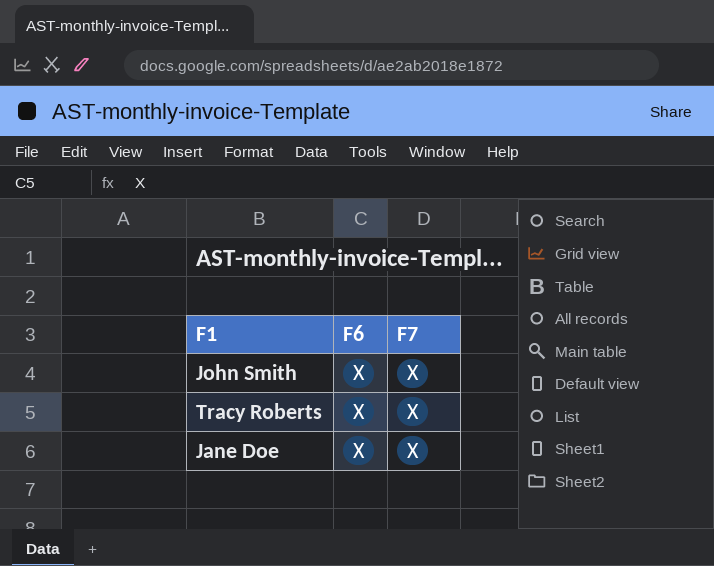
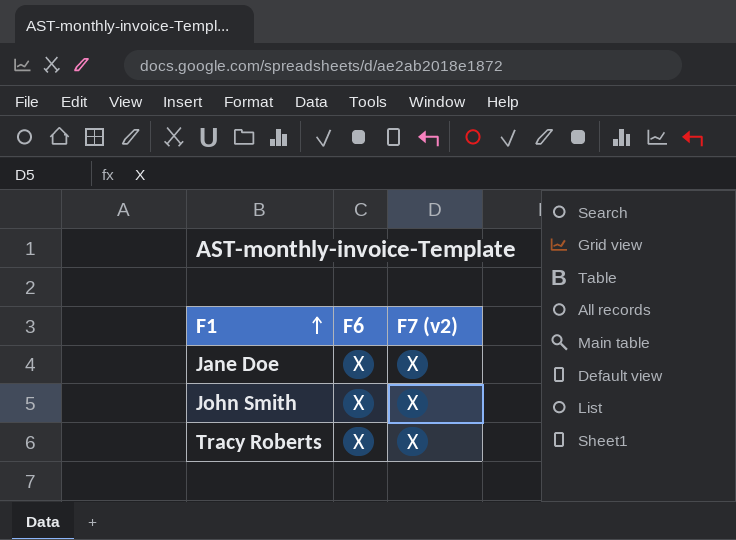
row order: none -> F1 ascending
column name: F7 -> F7 (v2)

